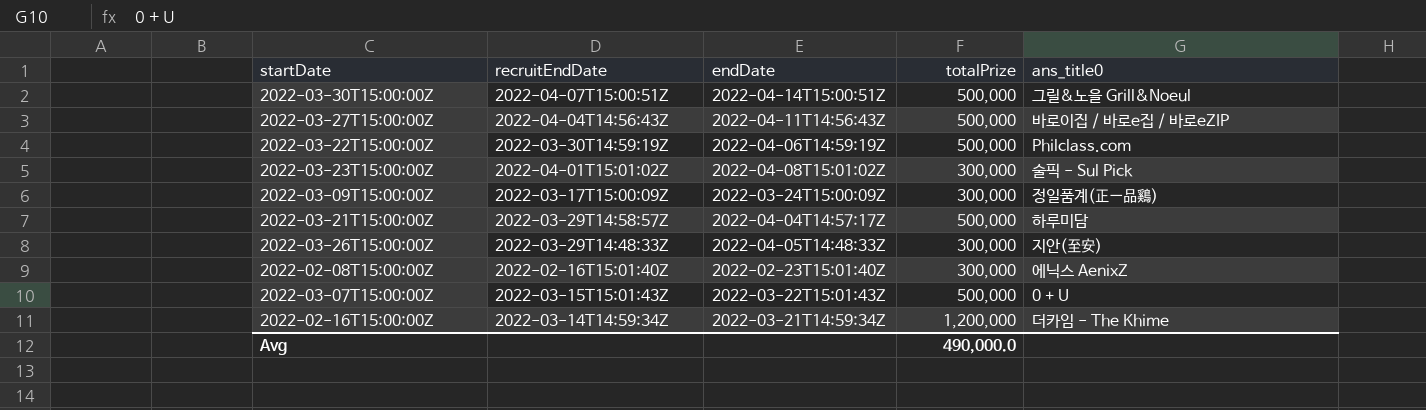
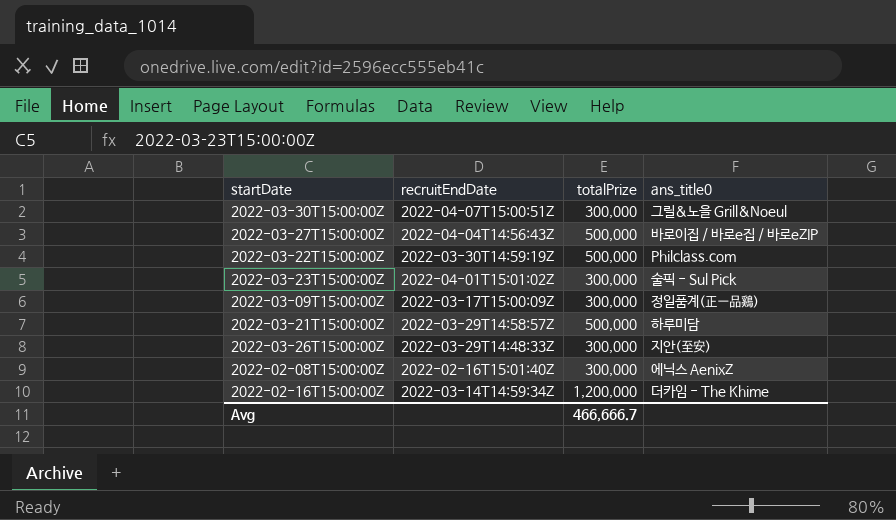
column endDate | position: 3 -> none
row 2022-03-07T15:00:00Z: 2022-03-15T15:01:43Z | 2022-03-22T15:01:43Z | 500,000 | 0 + U -> none
2022-03-30T15:00:00Z | totalPrize: 500,000 -> 300,000
Avg | totalPrize: 490,000.0 -> 466,666.7

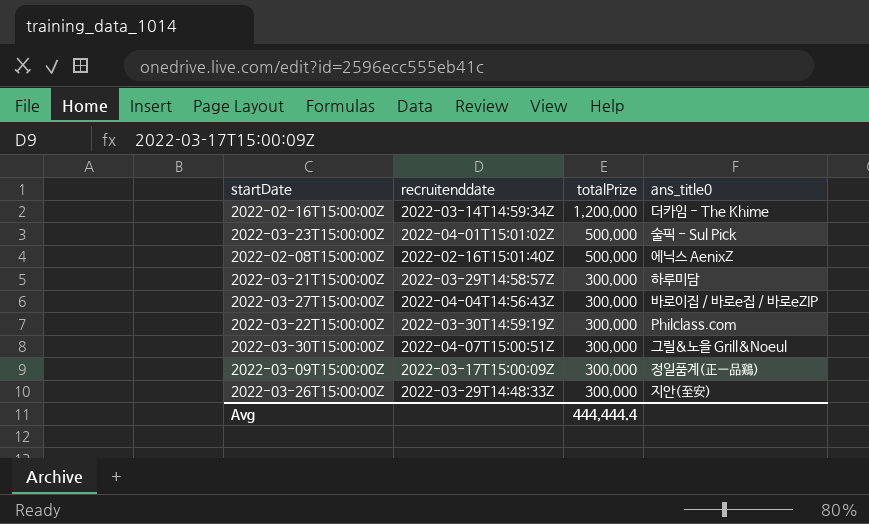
row order: none -> totalPrize descending
column name: recruitEndDate -> recruitenddate
2022-03-23T15:00:00Z | totalPrize: 300,000 -> 500,000
2022-02-08T15:00:00Z | totalPrize: 300,000 -> 500,000
2022-03-21T15:00:00Z | totalPrize: 500,000 -> 300,000
2022-03-27T15:00:00Z | totalPrize: 500,000 -> 300,000
2022-03-22T15:00:00Z | totalPrize: 500,000 -> 300,000
Avg | totalPrize: 466,666.7 -> 444,444.4

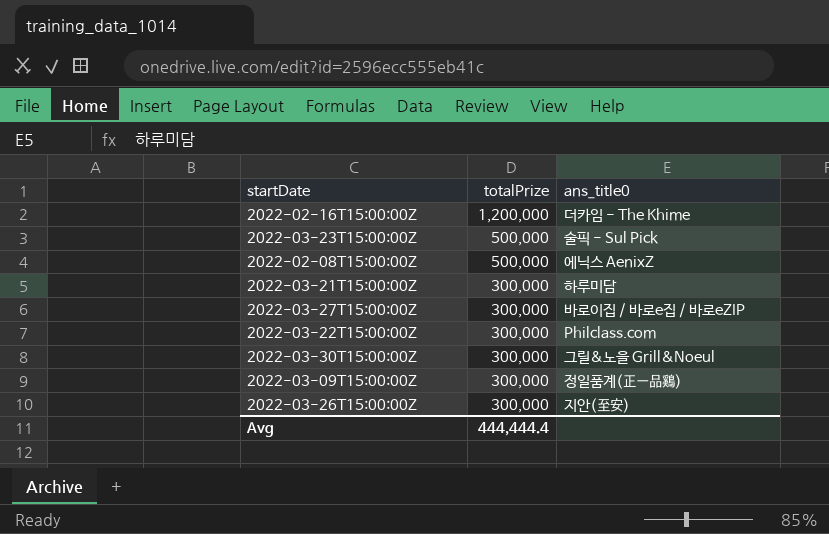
column recruitenddate | position: 2 -> none

